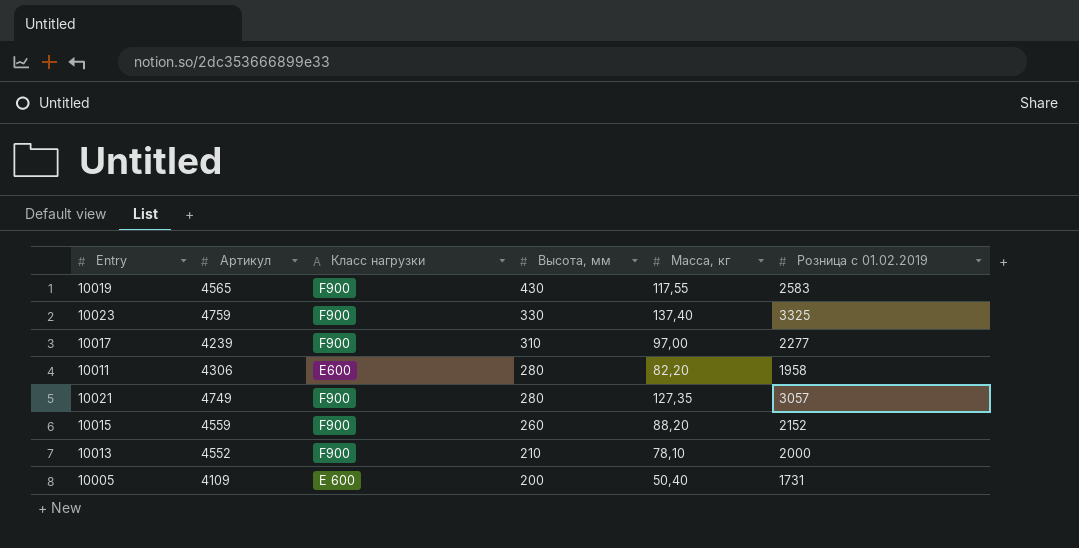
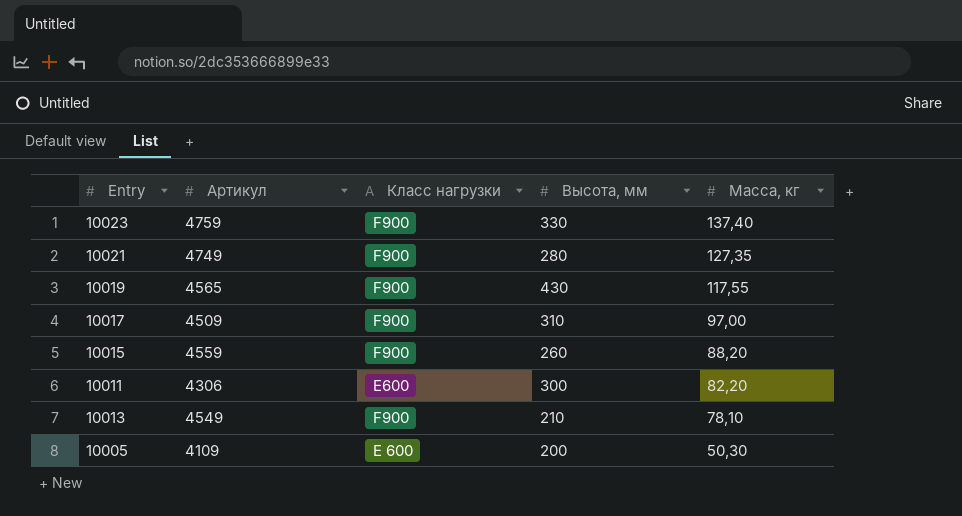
row order: Высота, мм descending -> Масса, кг descending
column Розница с 01.02.2019 | position: 6 -> none
10017 | Артикул: 4239 -> 4509
10011 | Высота, мм: 280 -> 300
10013 | Артикул: 4552 -> 4549
10005 | Масса, кг: 50,40 -> 50,30

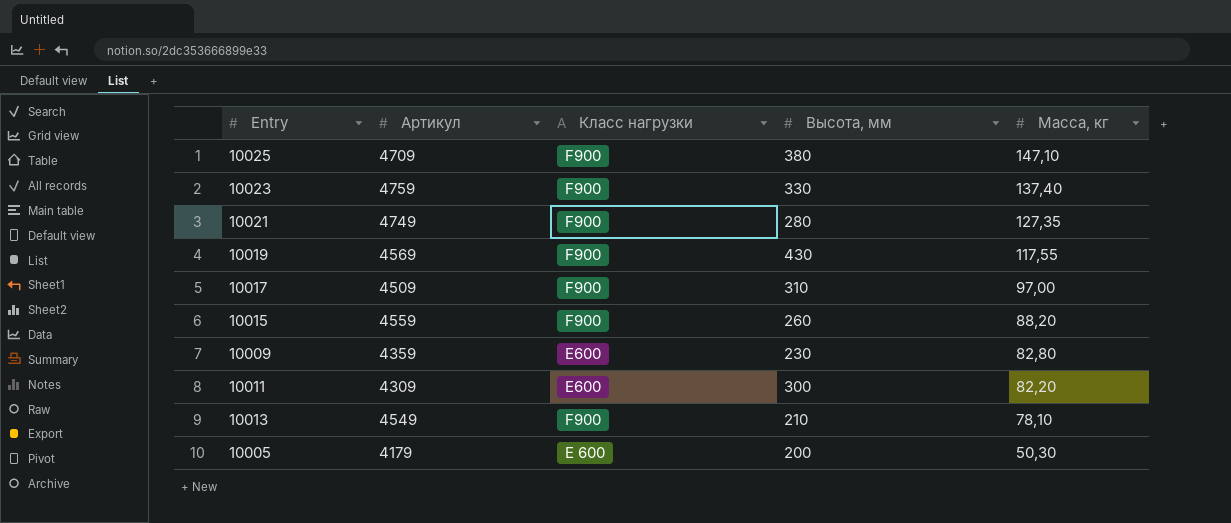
row 10025: none -> 4709 | F900 | 380 | 147,10
10019 | Артикул: 4565 -> 4569
row 10009: none -> 4359 | E600 | 230 | 82,80
10011 | Артикул: 4306 -> 4309
10005 | Артикул: 4109 -> 4179

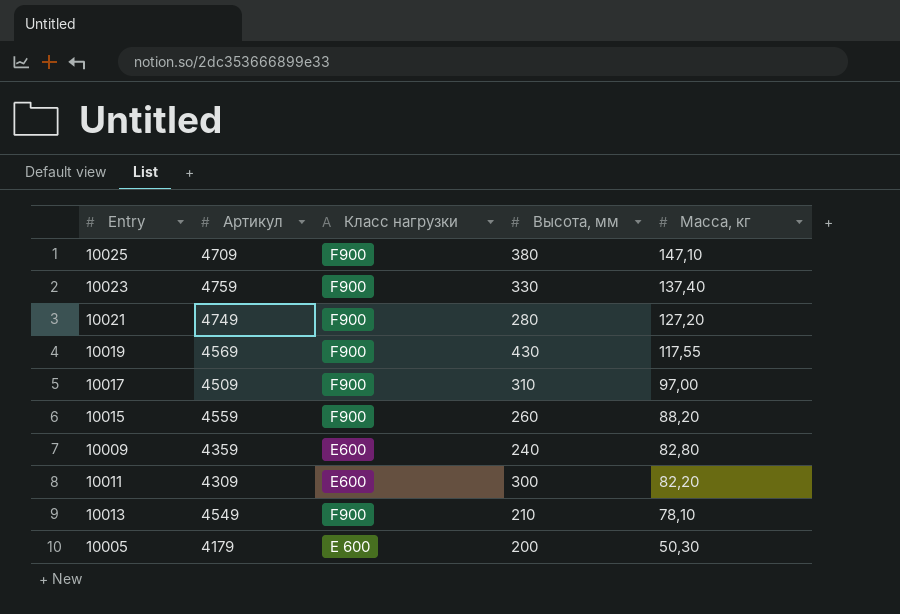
10021 | Масса, кг: 127,35 -> 127,20
10009 | Высота, мм: 230 -> 240

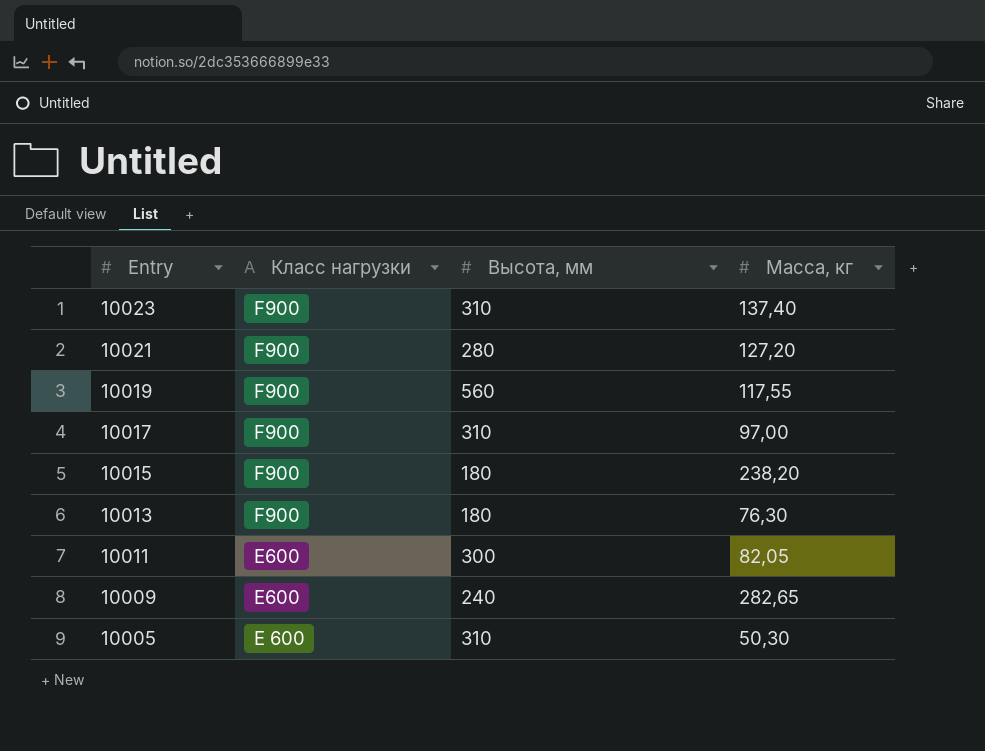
row order: Масса, кг descending -> Entry descending
column Артикул | position: 2 -> none
row 10025: 4709 | F900 | 380 | 147,10 -> none
10023 | Высота, мм: 330 -> 310
10019 | Высота, мм: 430 -> 560
10015 | Высота, мм: 260 -> 180
10015 | Масса, кг: 88,20 -> 238,20
10013 | Высота, мм: 210 -> 180
10013 | Масса, кг: 78,10 -> 76,30
10011 | Масса, кг: 82,20 -> 82,05
10009 | Масса, кг: 82,80 -> 282,65
10005 | Высота, мм: 200 -> 310

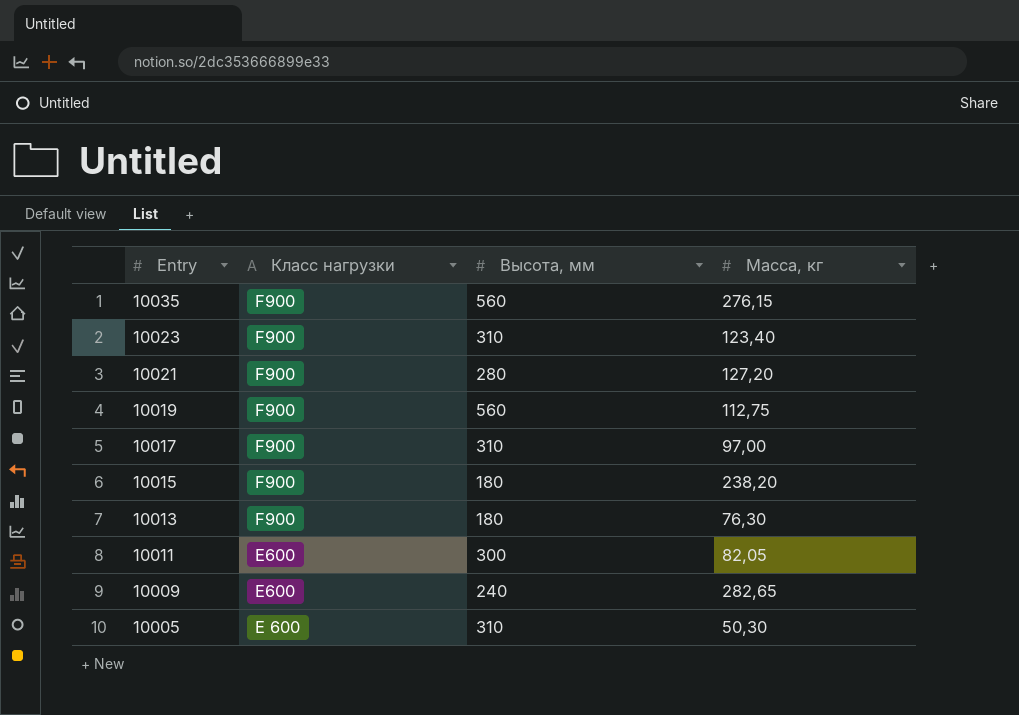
row 10035: none -> F900 | 560 | 276,15
10023 | Масса, кг: 137,40 -> 123,40
10019 | Масса, кг: 117,55 -> 112,75

